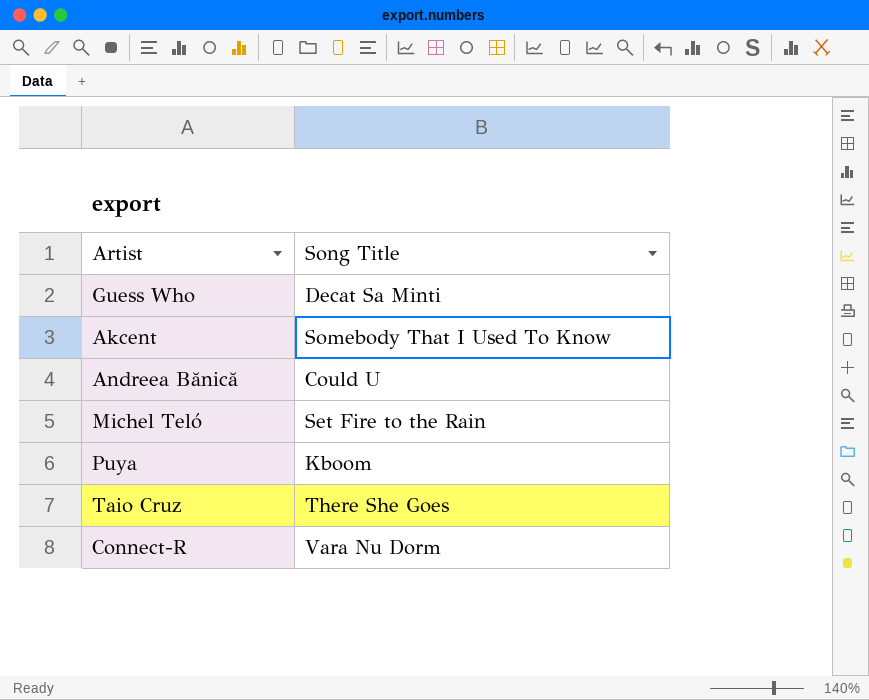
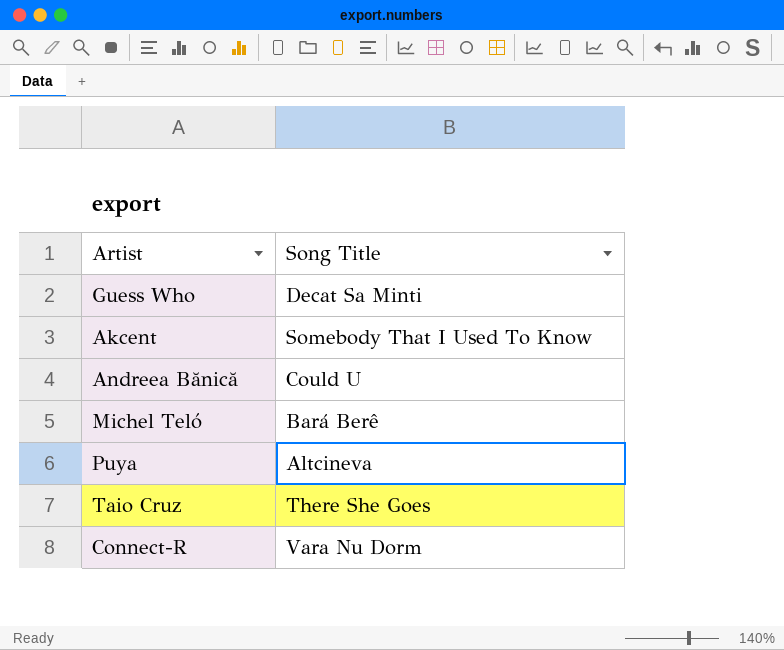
Michel Teló | Song Title: Set Fire to the Rain -> Bará Berê
Puya | Song Title: Kboom -> Altcineva

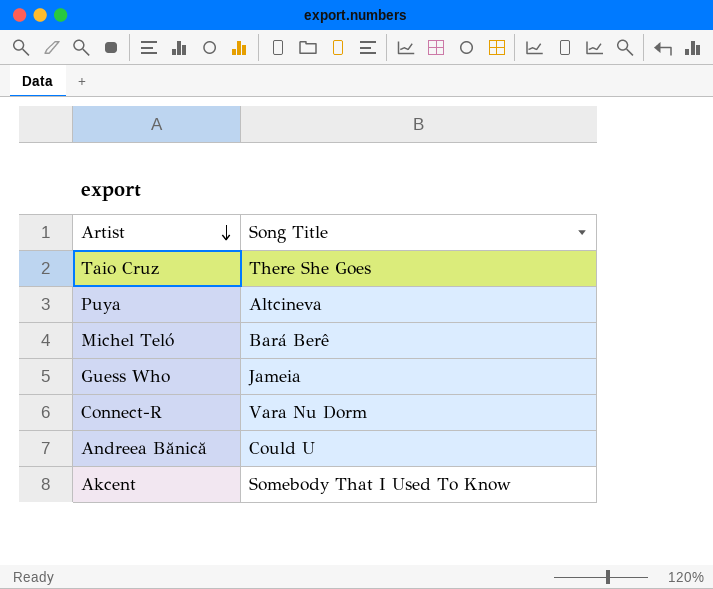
row order: none -> Artist descending
Guess Who | Song Title: Decat Sa Minti -> Jameia

